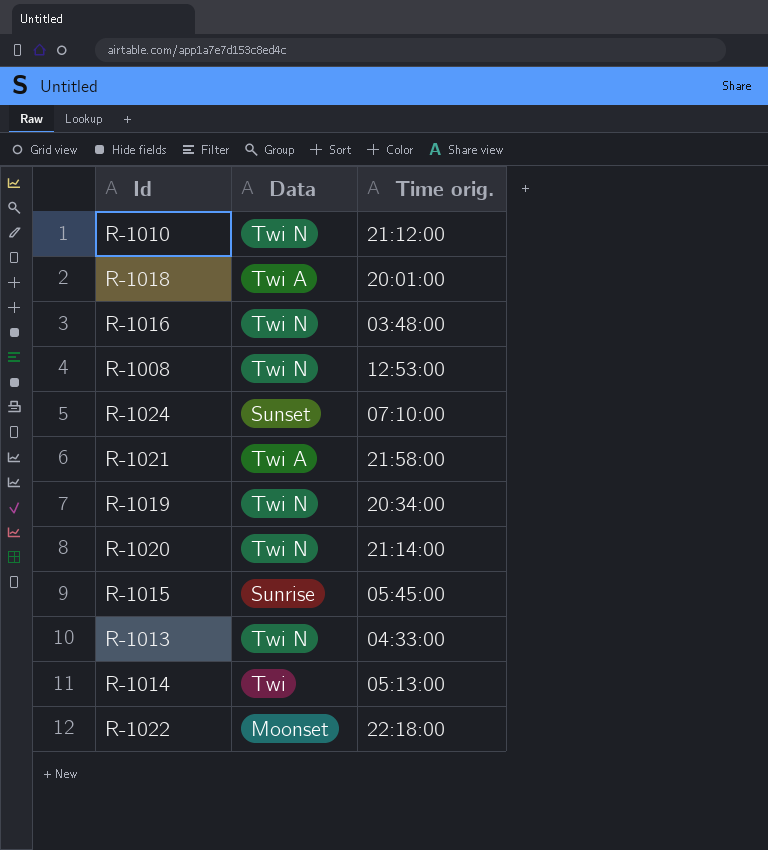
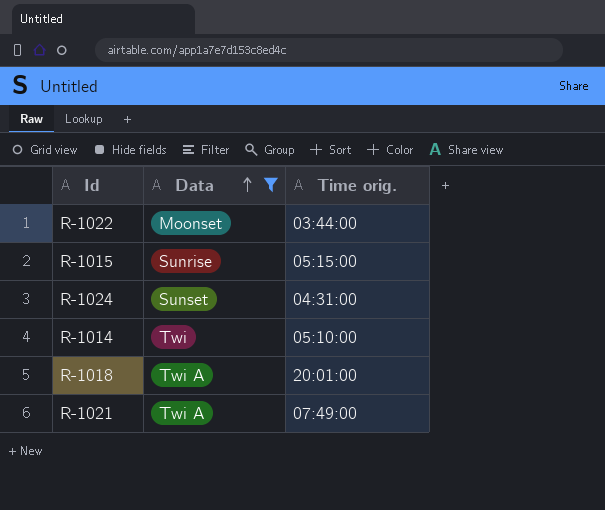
filter: none -> Data != Twi N
row order: none -> Data ascending
R-1022 | Time orig.: 22:18:00 -> 03:44:00
R-1015 | Time orig.: 05:45:00 -> 05:15:00
R-1024 | Time orig.: 07:10:00 -> 04:31:00
R-1014 | Time orig.: 05:13:00 -> 05:10:00
R-1021 | Time orig.: 21:58:00 -> 07:49:00

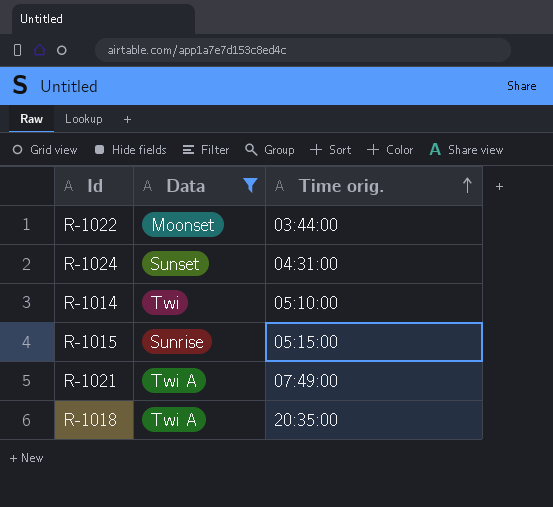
row order: Data ascending -> Time orig. ascending
R-1018 | Time orig.: 20:01:00 -> 20:35:00

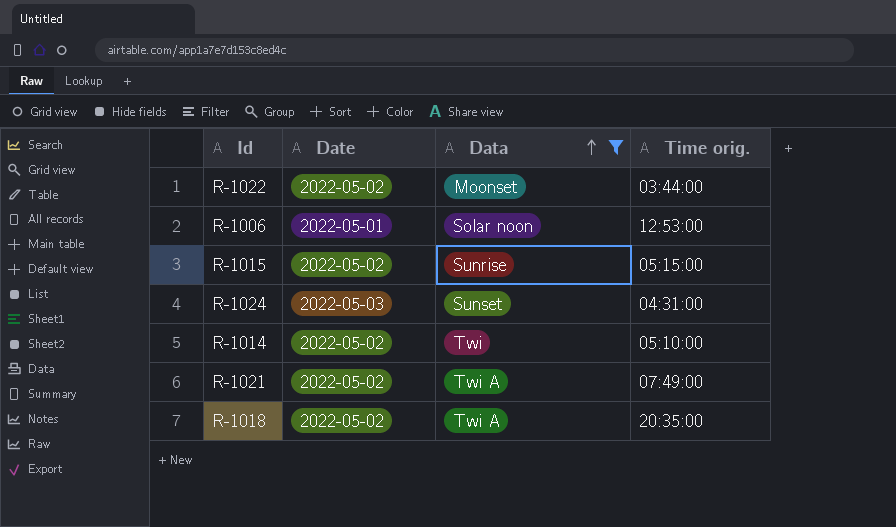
row order: Time orig. ascending -> Data ascending
column Date | position: none -> 2
row R-1006: none -> 2022-05-01 | Solar noon | 12:53:00

